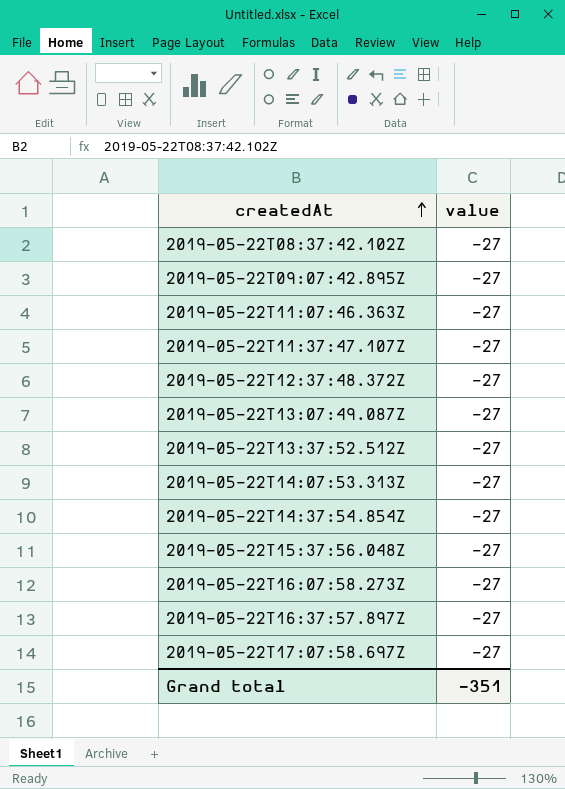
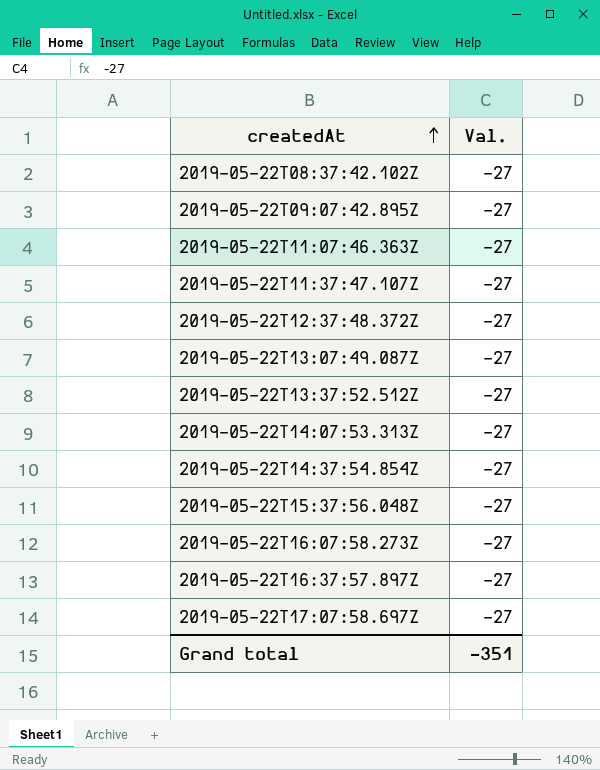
column name: value -> Val.

